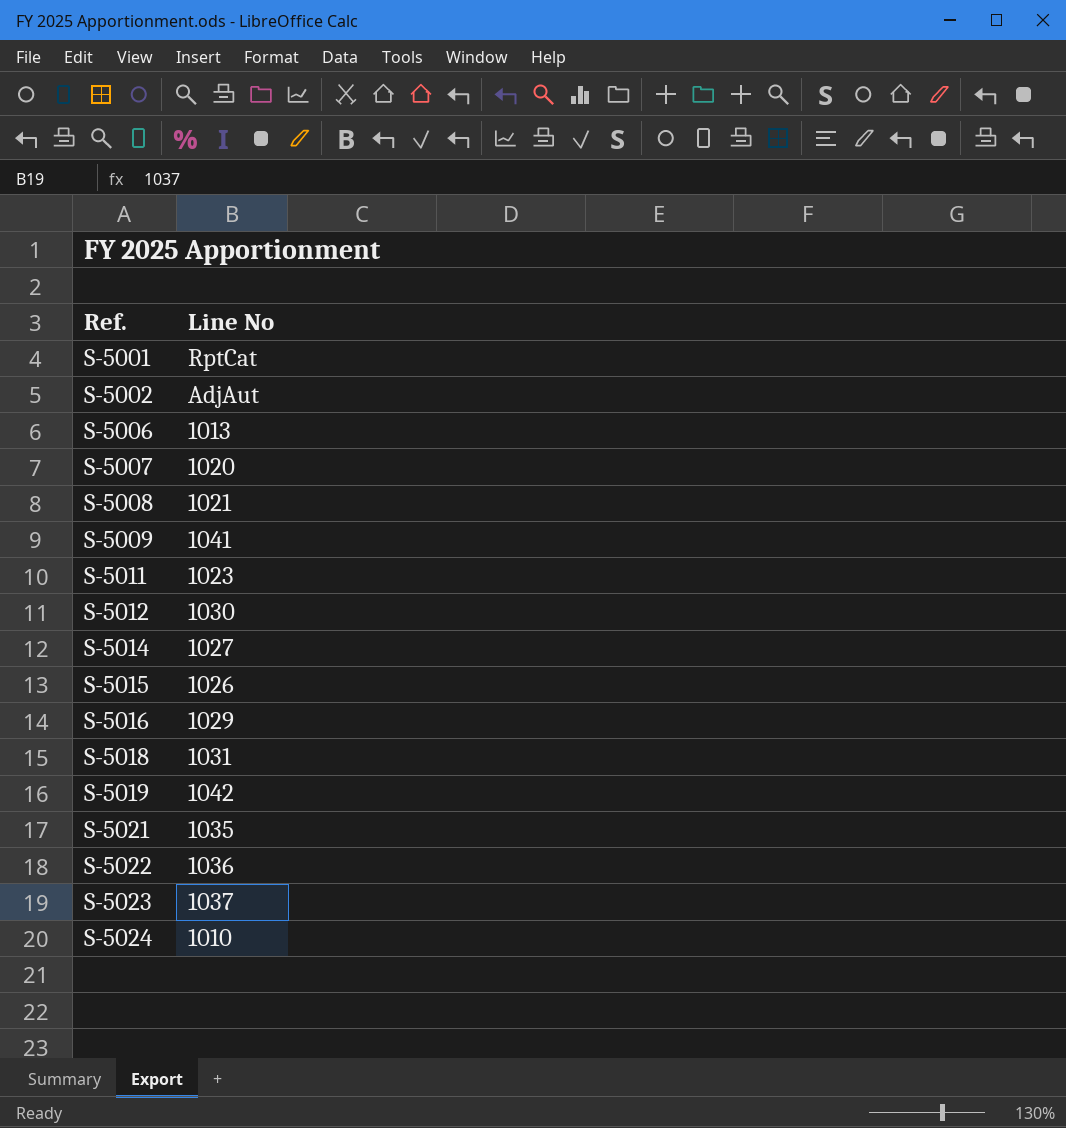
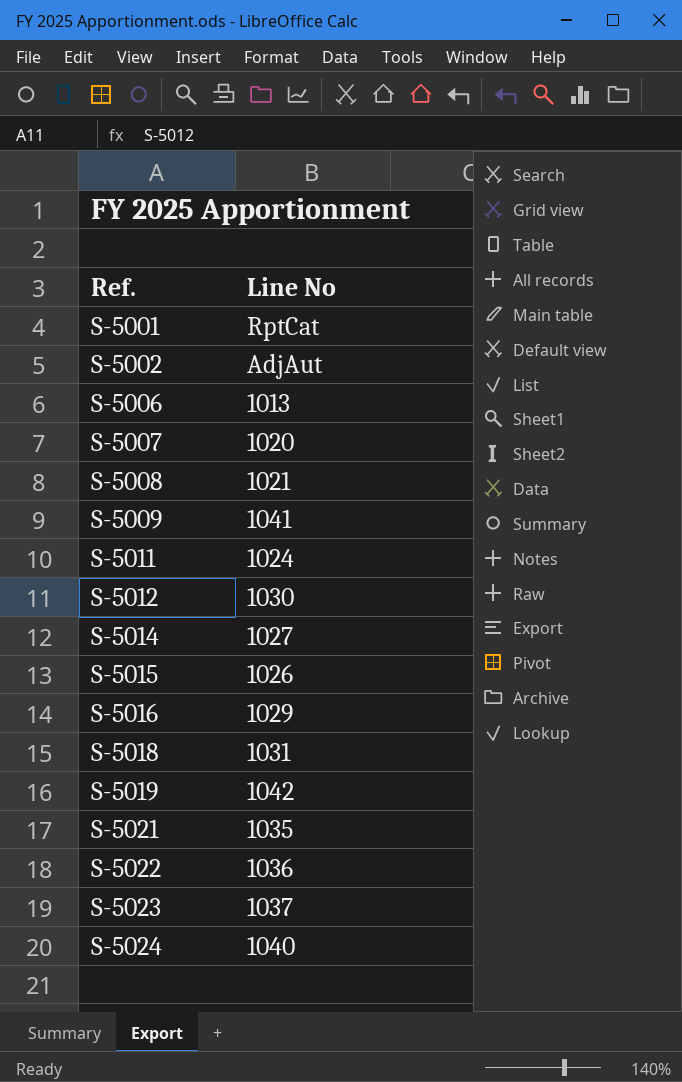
S-5011 | Line No: 1023 -> 1024
S-5024 | Line No: 1010 -> 1040

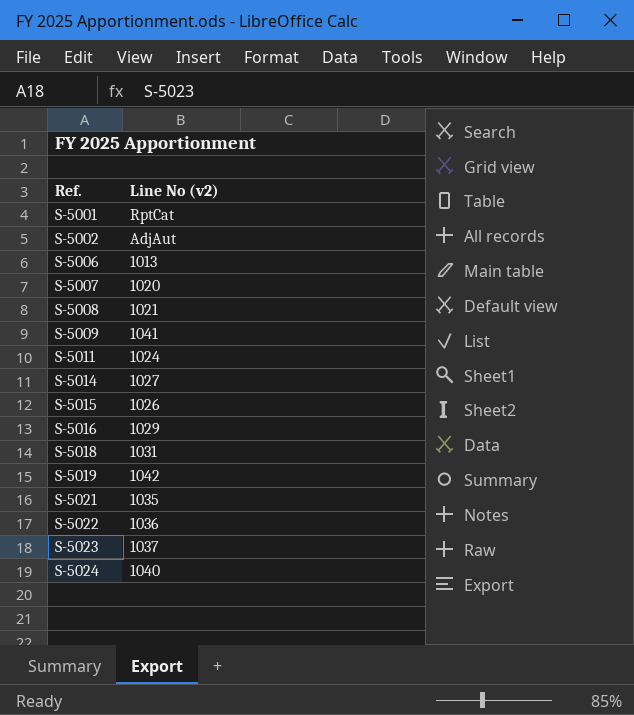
column name: Line No -> Line No (v2)
row S-5012: 1030 -> none

